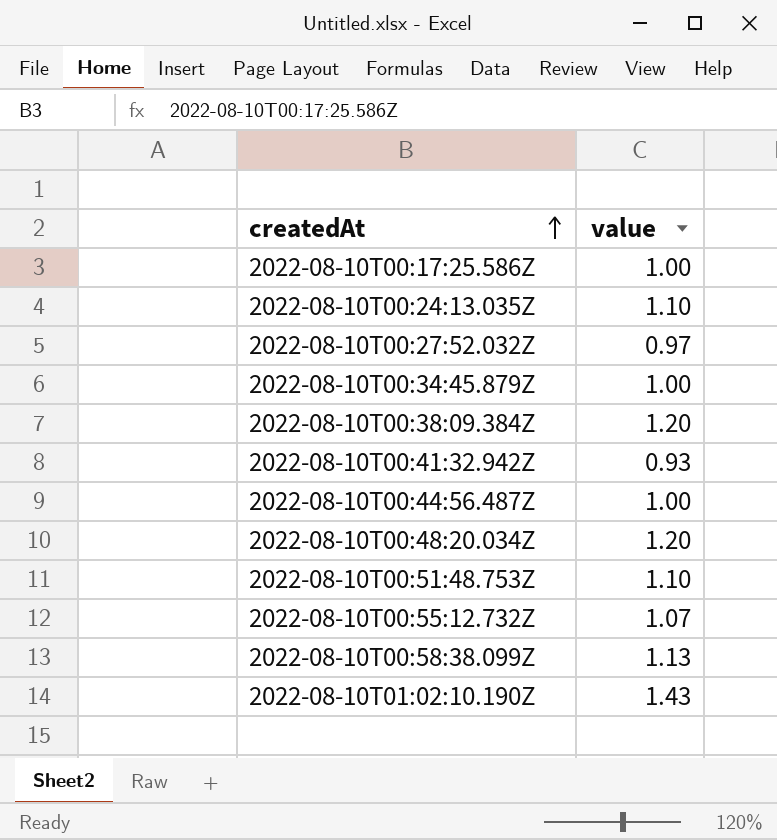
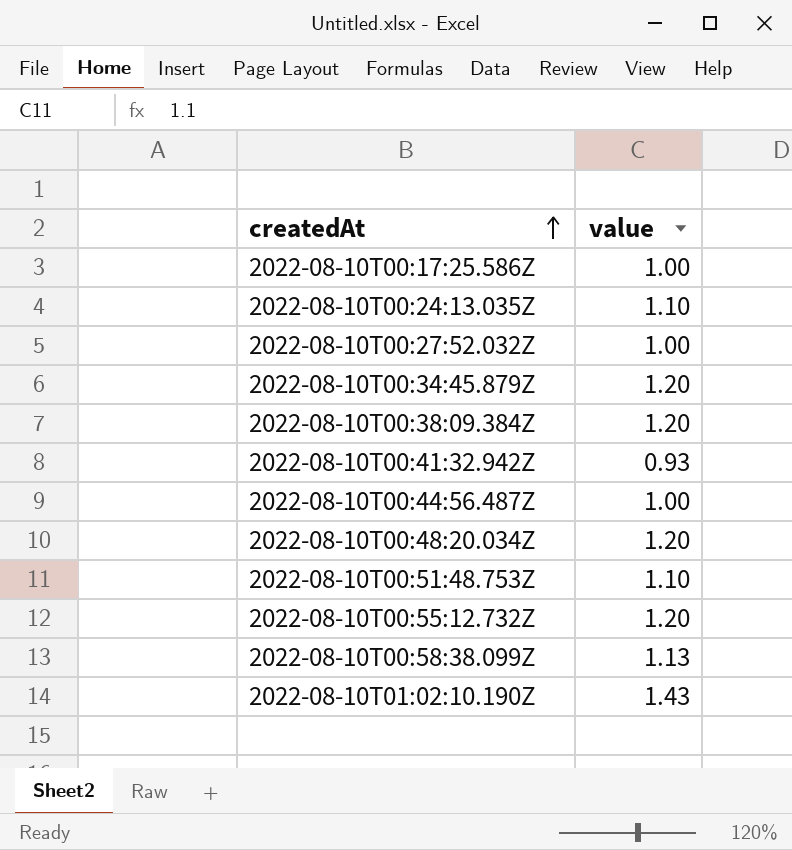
2022-08-10T00:27:52.032Z | value: 0.97 -> 1.00
2022-08-10T00:34:45.879Z | value: 1.00 -> 1.20
2022-08-10T00:55:12.732Z | value: 1.07 -> 1.20

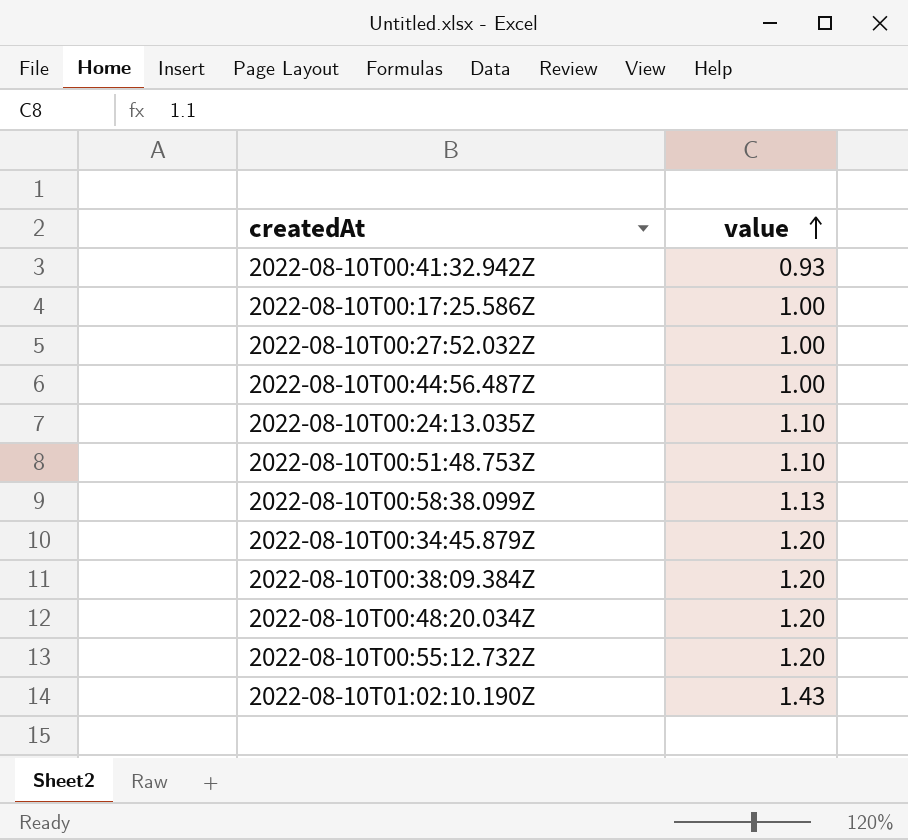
row order: createdAt ascending -> value ascending

